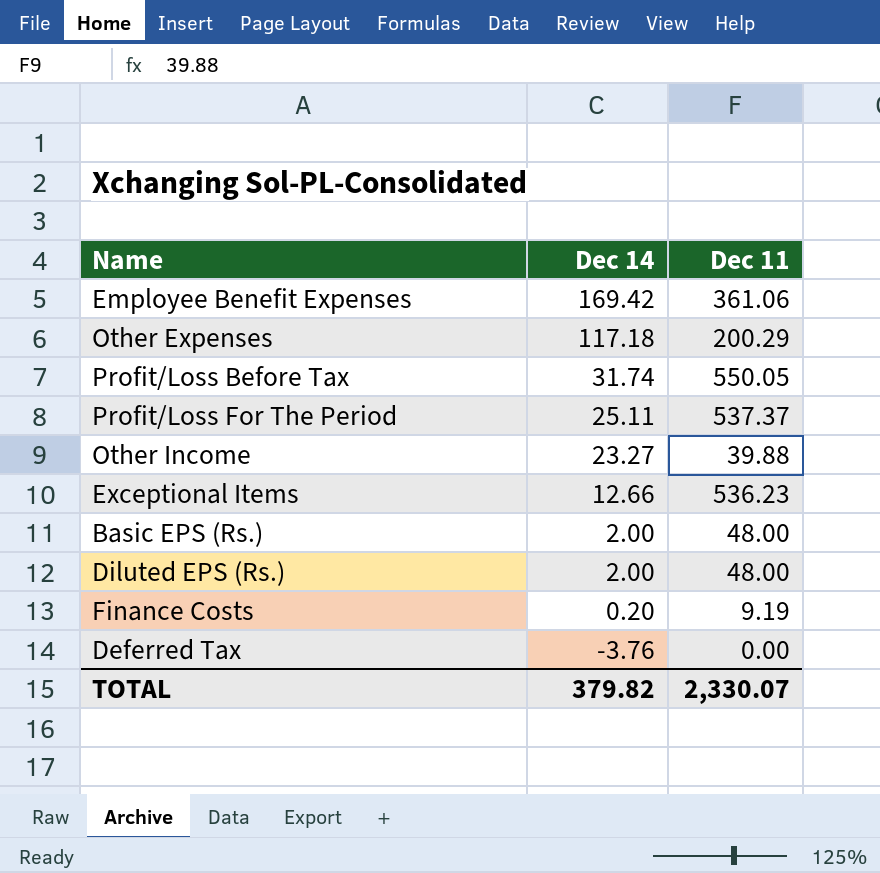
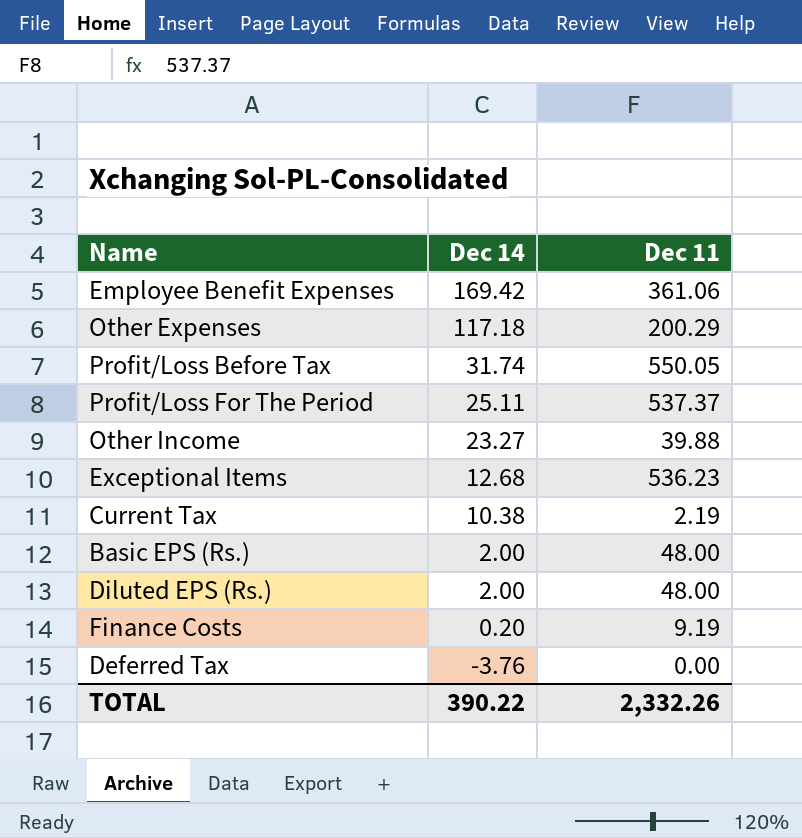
Exceptional Items | Dec 14: 12.66 -> 12.68
row Current Tax: none -> 10.38 | 2.19
TOTAL | Dec 14: 379.82 -> 390.22
TOTAL | Dec 11: 2,330.07 -> 2,332.26

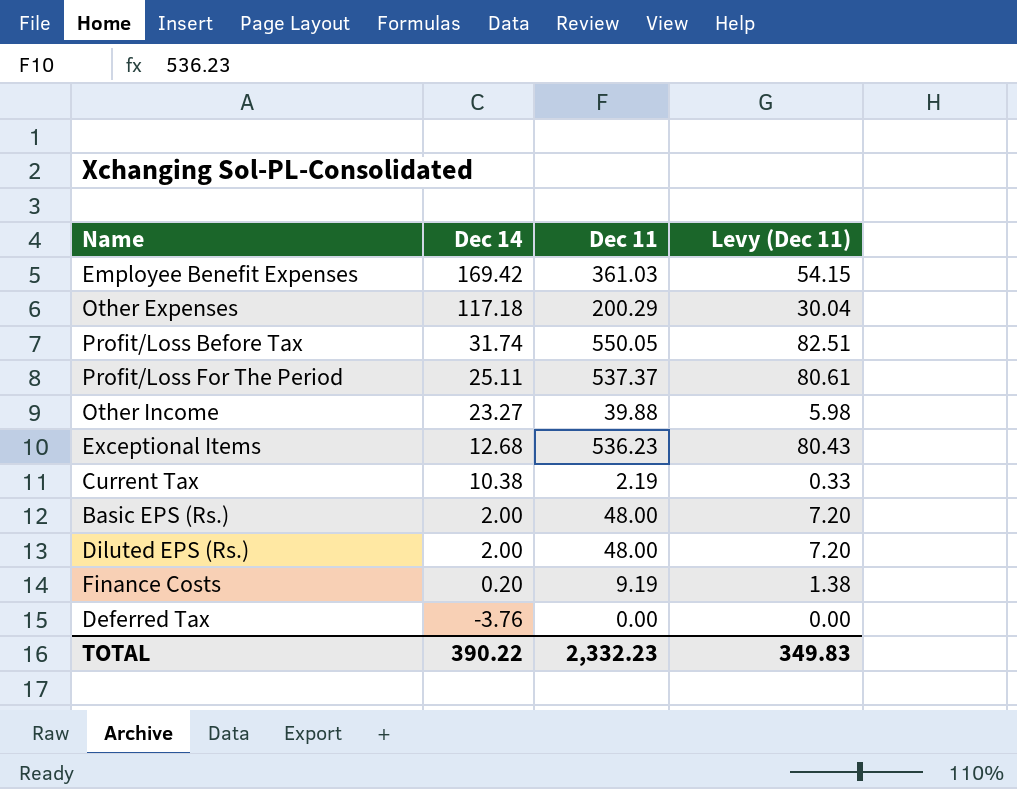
column Levy (Dec 11) | formula: none -> [Dec 11] * 0.15
Employee Benefit Expenses | Dec 11: 361.06 -> 361.03
TOTAL | Dec 11: 2,332.26 -> 2,332.23

